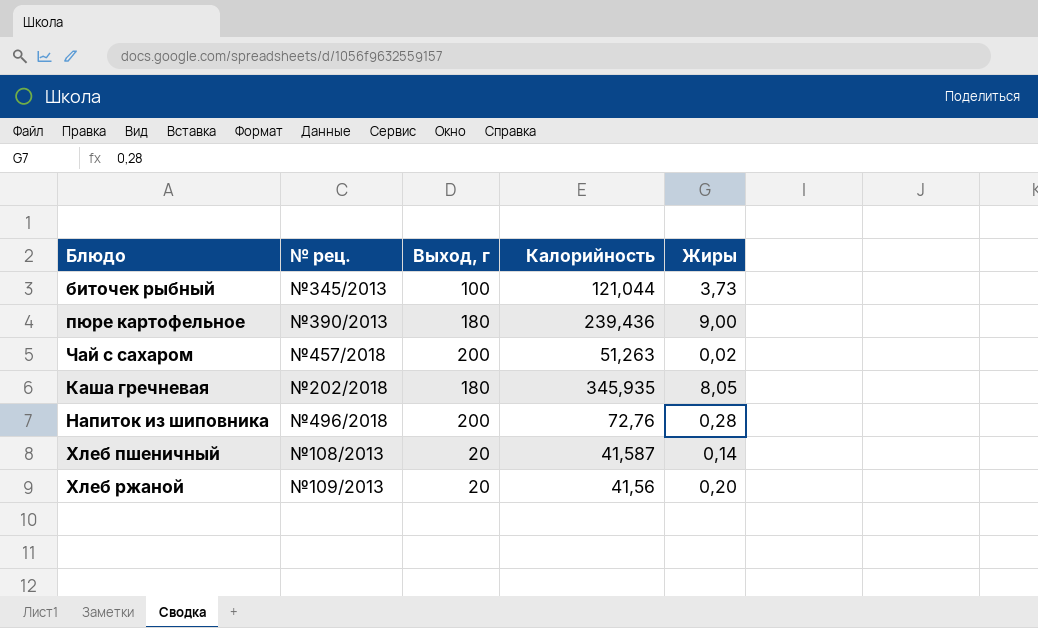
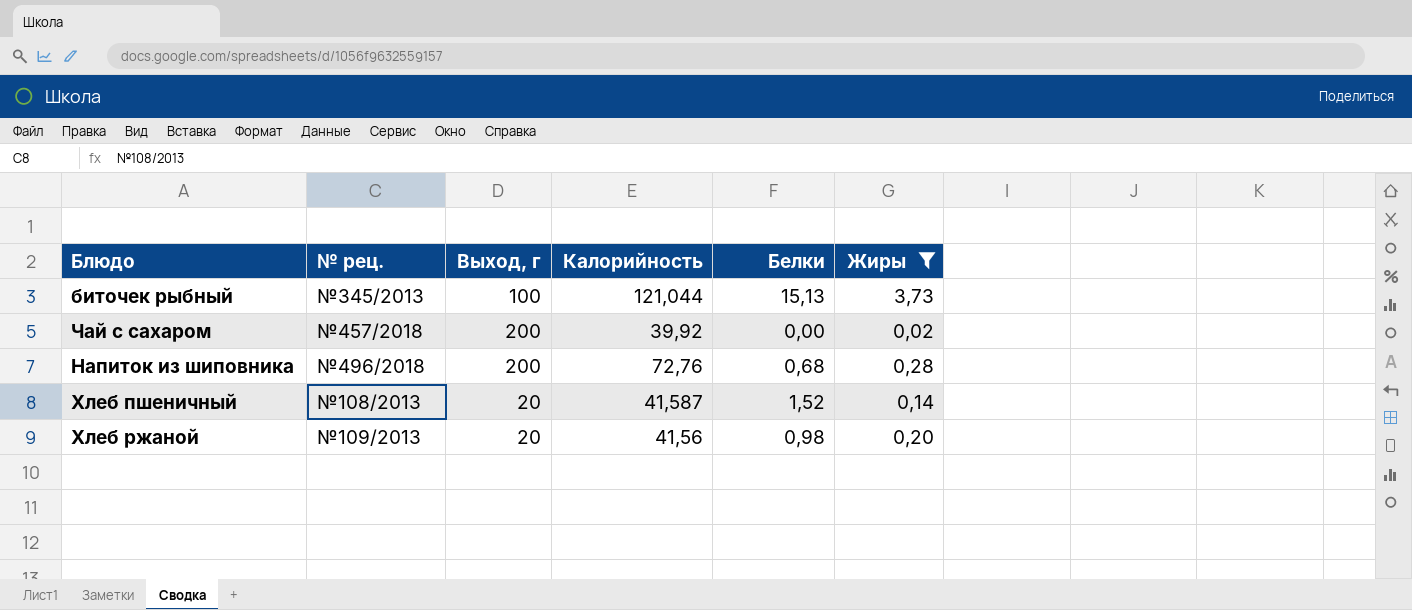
filter: none -> Жиры <= 3,73
column Белки | position: none -> 5
Чай с сахаром | Калорийность: 51,263 -> 39,92

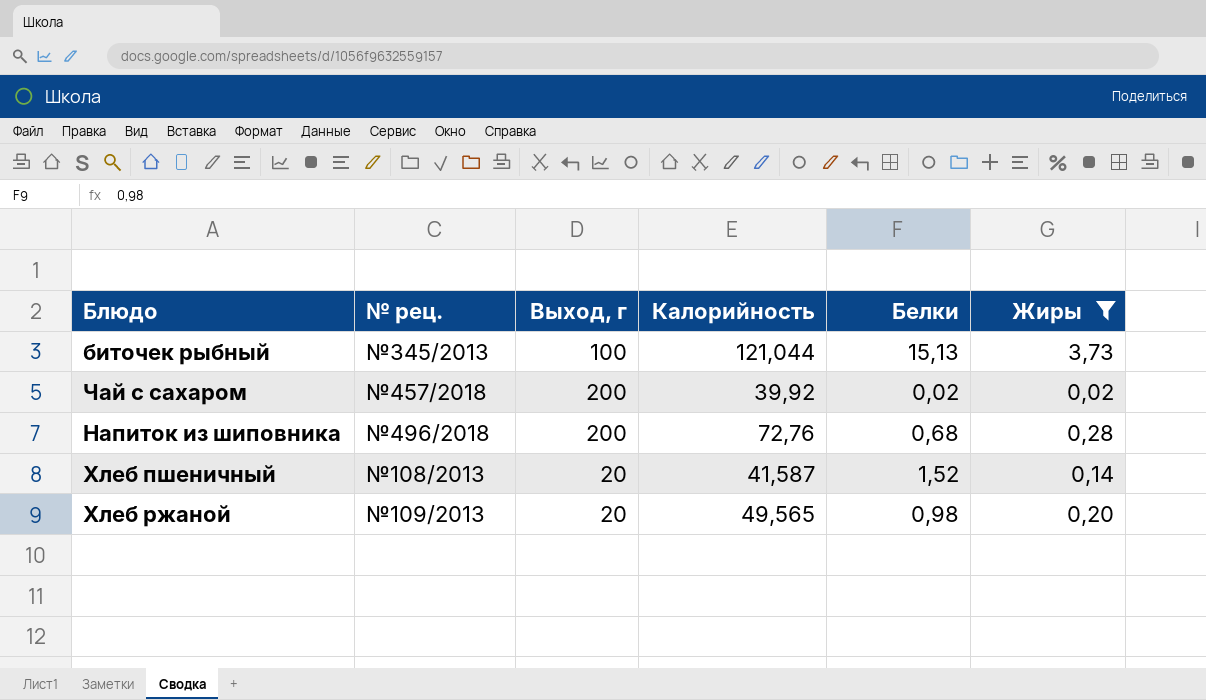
Чай с сахаром | Белки: 0,00 -> 0,02
Хлеб ржаной | Калорийность: 41,56 -> 49,565

